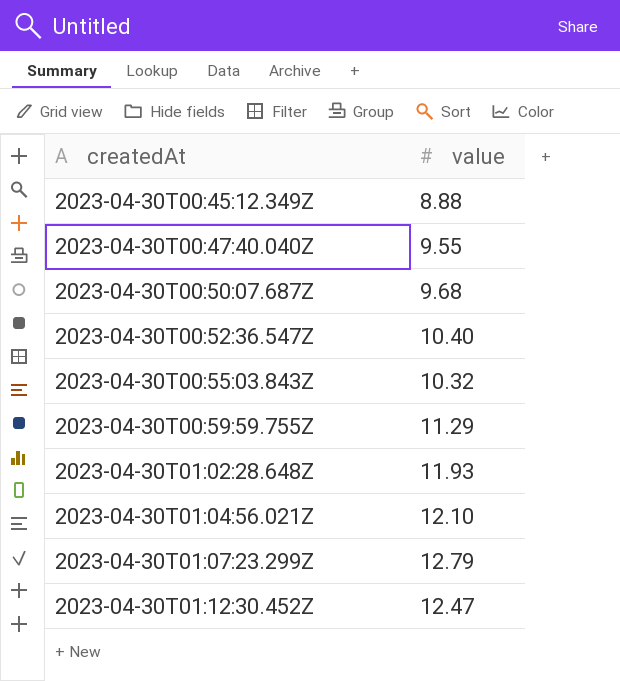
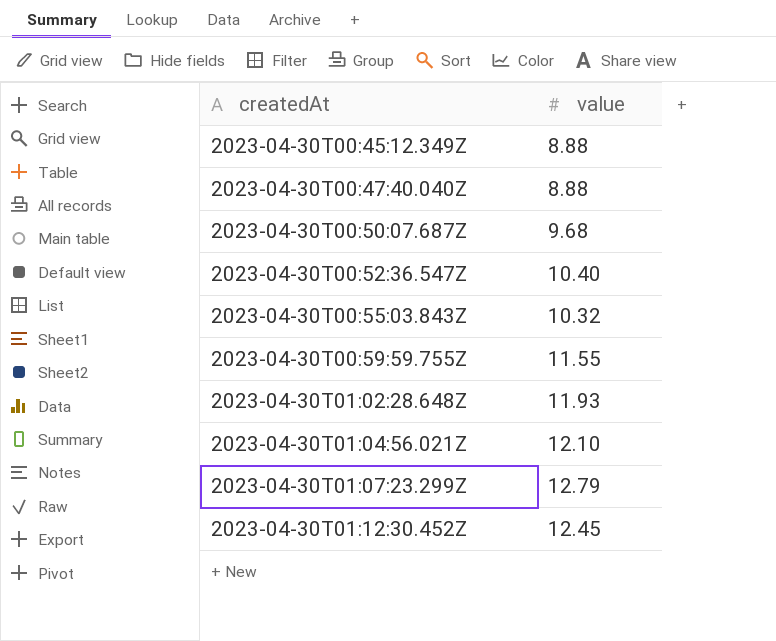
2023-04-30T00:47:40.040Z | value: 9.55 -> 8.88
2023-04-30T00:59:59.755Z | value: 11.29 -> 11.55
2023-04-30T01:12:30.452Z | value: 12.47 -> 12.45

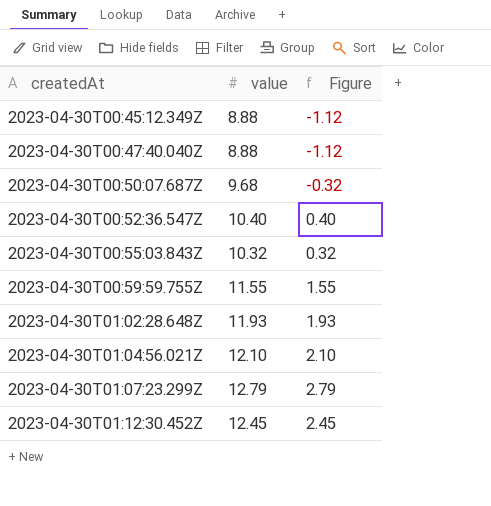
column Figure | formula: none -> [value] - 10

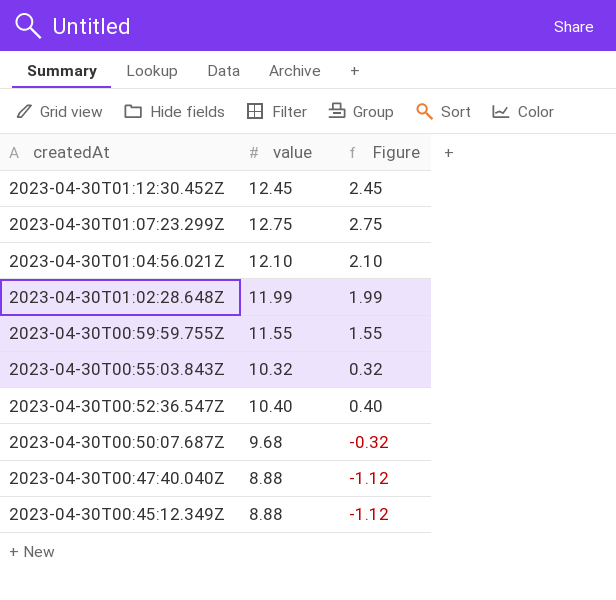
row order: createdAt ascending -> createdAt descending
2023-04-30T01:07:23.299Z | value: 12.79 -> 12.75
2023-04-30T01:07:23.299Z | Figure: 2.79 -> 2.75
2023-04-30T01:02:28.648Z | value: 11.93 -> 11.99
2023-04-30T01:02:28.648Z | Figure: 1.93 -> 1.99

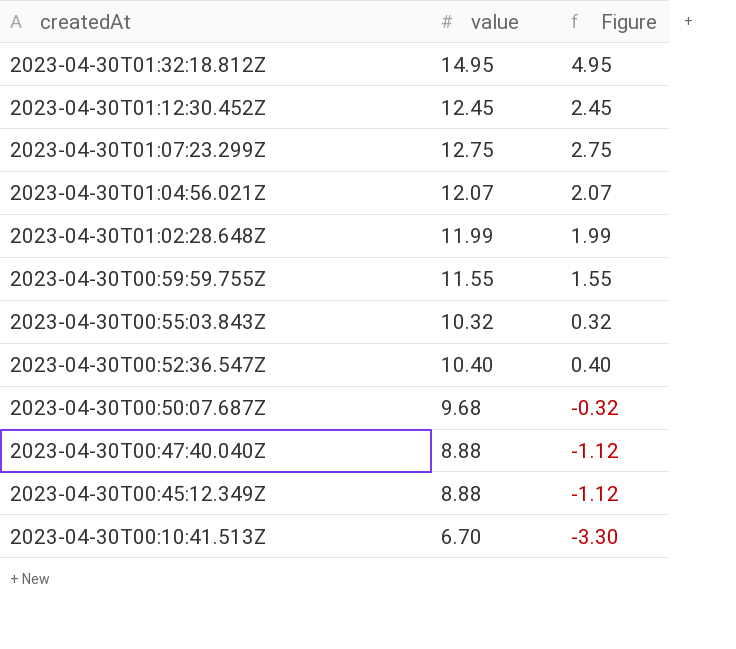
row 2023-04-30T01:32:18.812Z: none -> 14.95 | 4.95
2023-04-30T01:04:56.021Z | value: 12.10 -> 12.07
2023-04-30T01:04:56.021Z | Figure: 2.10 -> 2.07
row 2023-04-30T00:10:41.513Z: none -> 6.70 | -3.30

